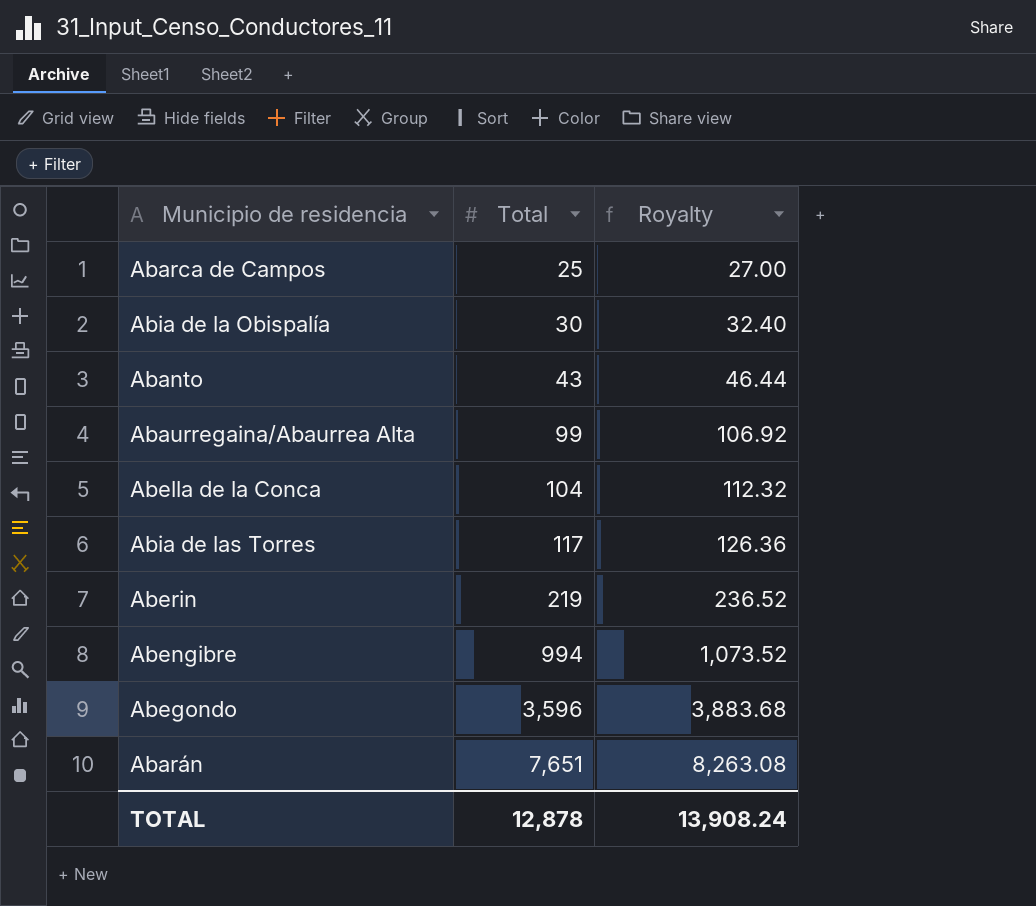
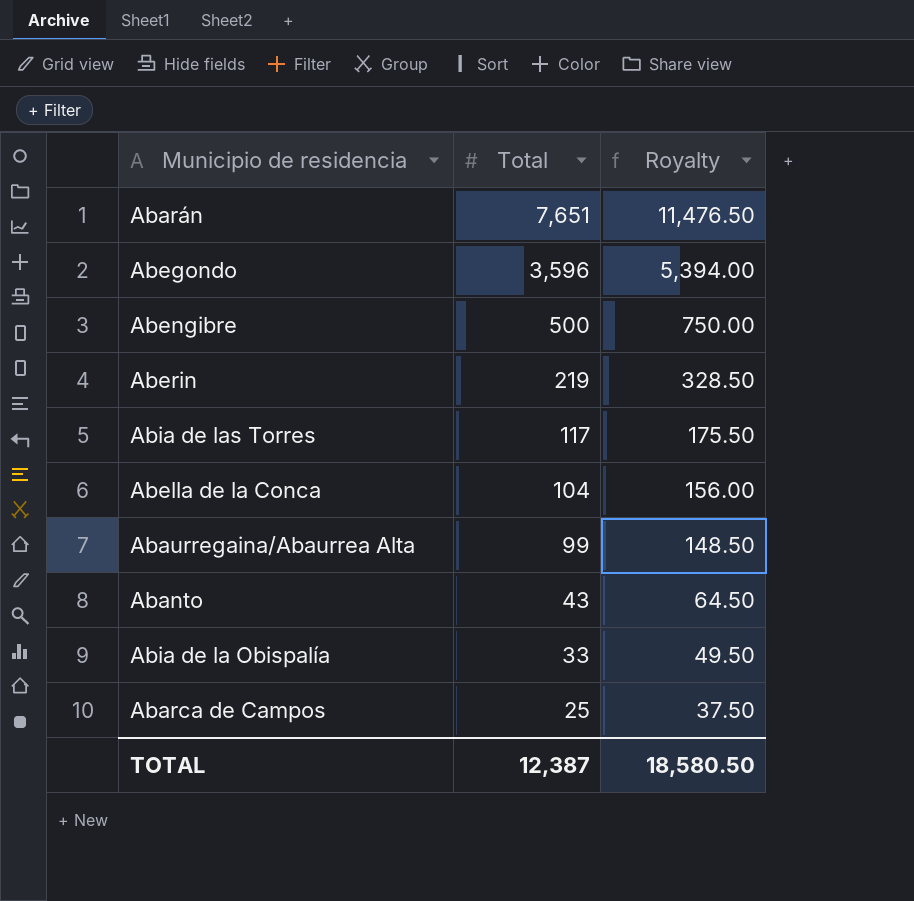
row order: Total ascending -> Total descending
column Royalty | formula: [Total] * 1.08 -> [Total] * 1.5
Abengibre | Total: 994 -> 500
Abia de la Obispalía | Total: 30 -> 33
TOTAL | Total: 12,878 -> 12,387
TOTAL | Royalty: 13,908.24 -> 18,580.50

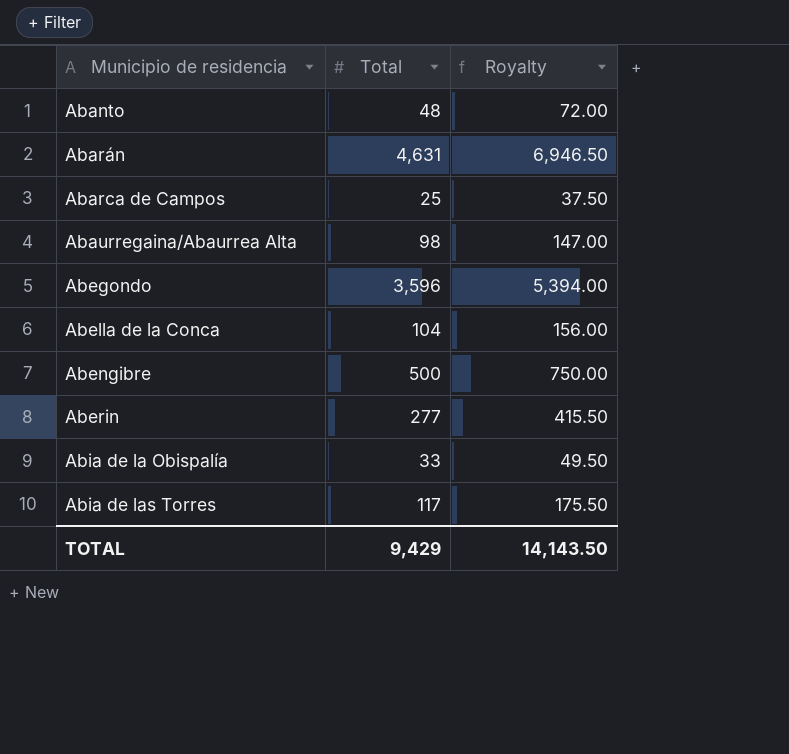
row order: Total descending -> Municipio de residencia ascending
Abanto | Total: 43 -> 48
Abanto | Royalty: 64.50 -> 72.00
Abarán | Total: 7,651 -> 4,631
Abarán | Royalty: 11,476.50 -> 6,946.50
Abaurregaina/Abaurrea Alta | Total: 99 -> 98
Abaurregaina/Abaurrea Alta | Royalty: 148.50 -> 147.00
Aberin | Total: 219 -> 277
Aberin | Royalty: 328.50 -> 415.50
TOTAL | Total: 12,387 -> 9,429
TOTAL | Royalty: 18,580.50 -> 14,143.50

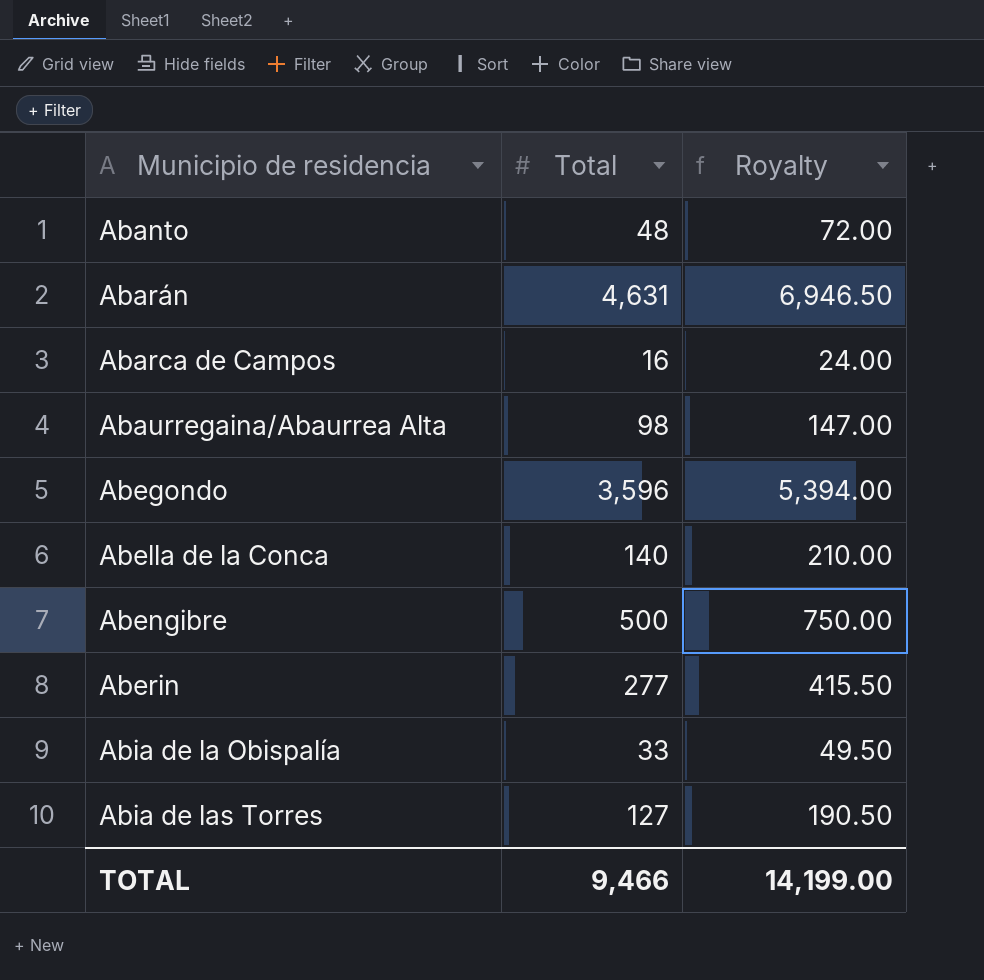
Abarca de Campos | Total: 25 -> 16
Abarca de Campos | Royalty: 37.50 -> 24.00
Abella de la Conca | Total: 104 -> 140
Abella de la Conca | Royalty: 156.00 -> 210.00
Abia de las Torres | Total: 117 -> 127
Abia de las Torres | Royalty: 175.50 -> 190.50
TOTAL | Total: 9,429 -> 9,466
TOTAL | Royalty: 14,143.50 -> 14,199.00

